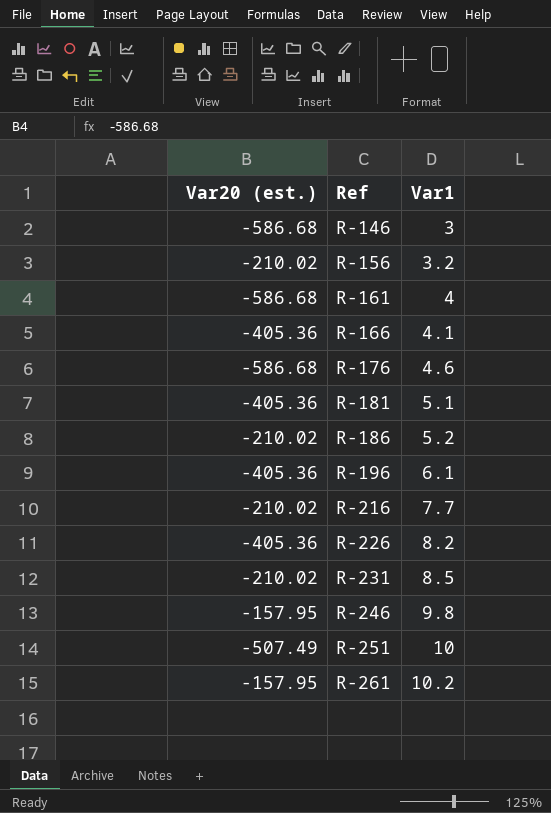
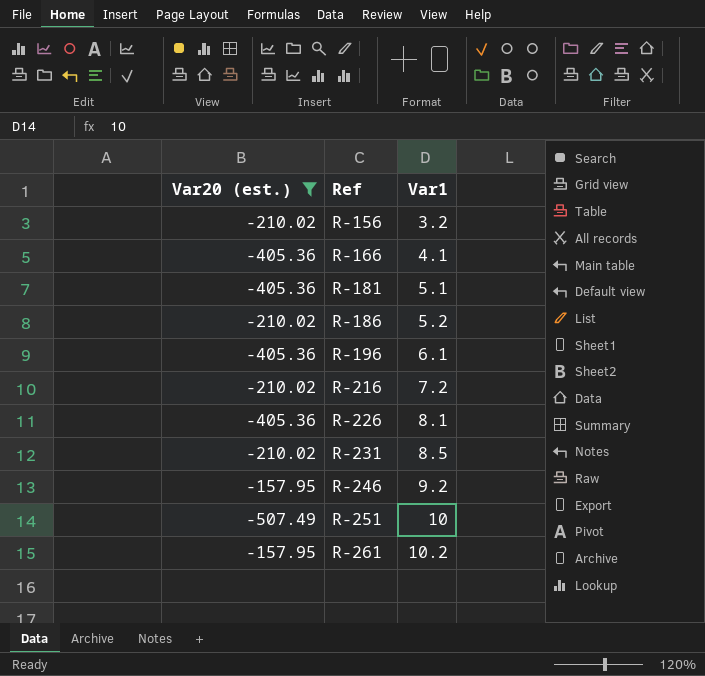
filter: none -> Var20 (est.) != -586.68
R-216 | Var1: 7.7 -> 7.2
R-226 | Var1: 8.2 -> 8.1
R-246 | Var1: 9.8 -> 9.2

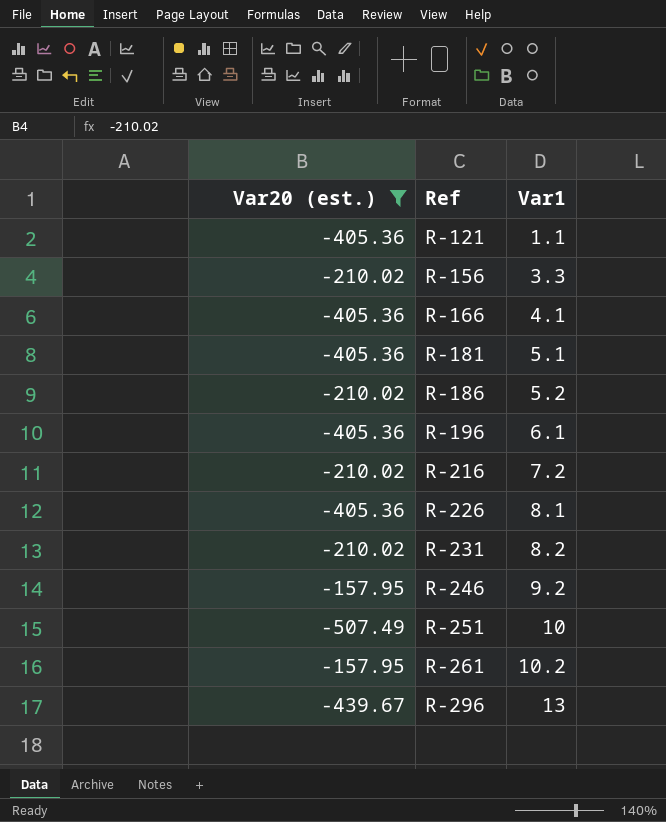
row R-121: none -> -405.36 | 1.1
R-156 | Var1: 3.2 -> 3.3
R-231 | Var1: 8.5 -> 8.2
row R-296: none -> -439.67 | 13

